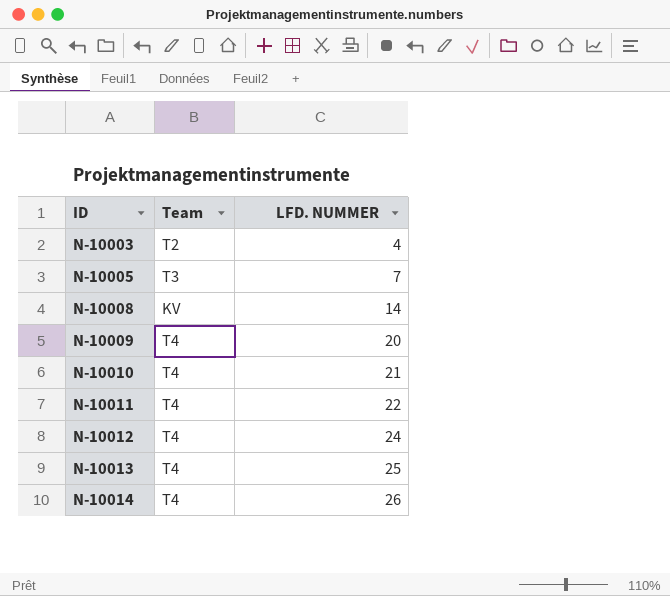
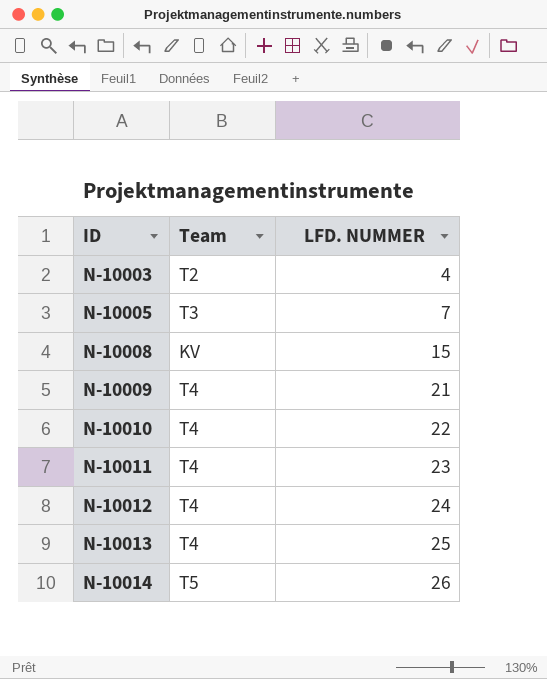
N-10008 | LFD. NUMMER: 14 -> 15
N-10009 | LFD. NUMMER: 20 -> 21
N-10010 | LFD. NUMMER: 21 -> 22
N-10011 | LFD. NUMMER: 22 -> 23
N-10014 | Team: T4 -> T5

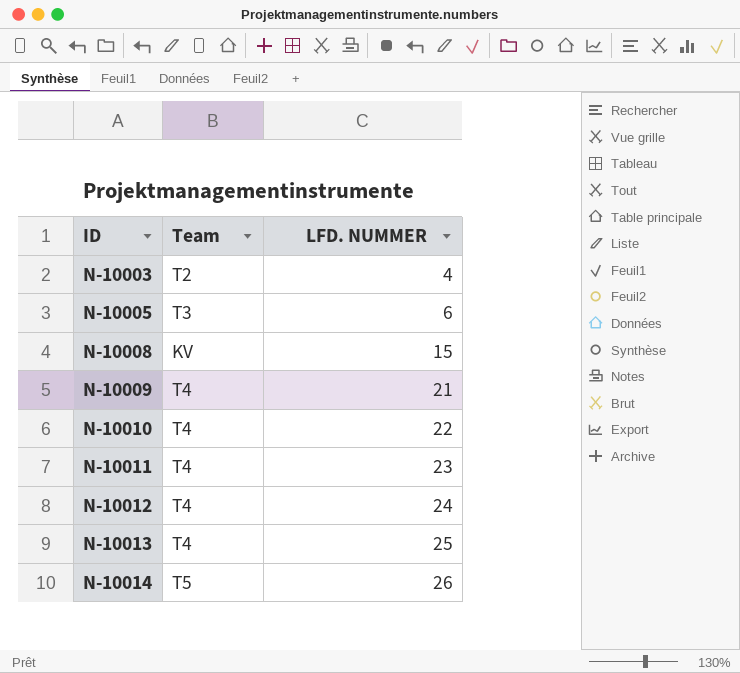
N-10005 | LFD. NUMMER: 7 -> 6

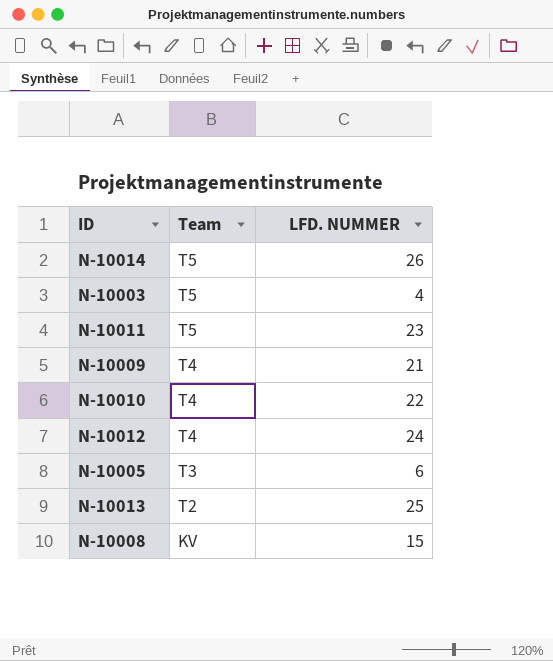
row order: ID ascending -> Team descending
N-10003 | Team: T2 -> T5
N-10011 | Team: T4 -> T5
N-10013 | Team: T4 -> T2

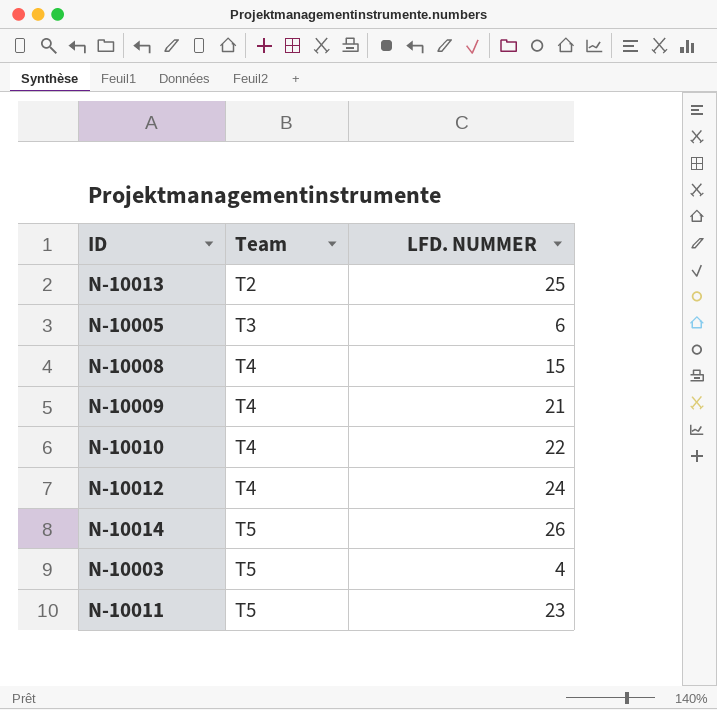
row order: Team descending -> Team ascending
N-10008 | Team: KV -> T4

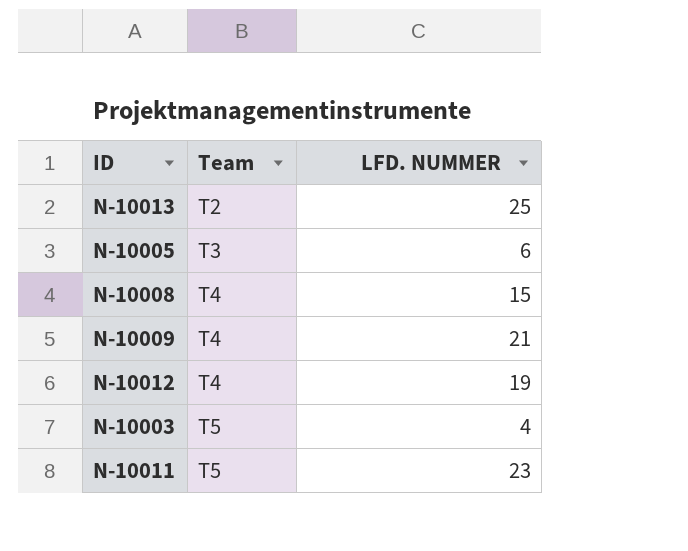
row N-10010: T4 | 22 -> none
row N-10014: T5 | 26 -> none
N-10012 | LFD. NUMMER: 24 -> 19

